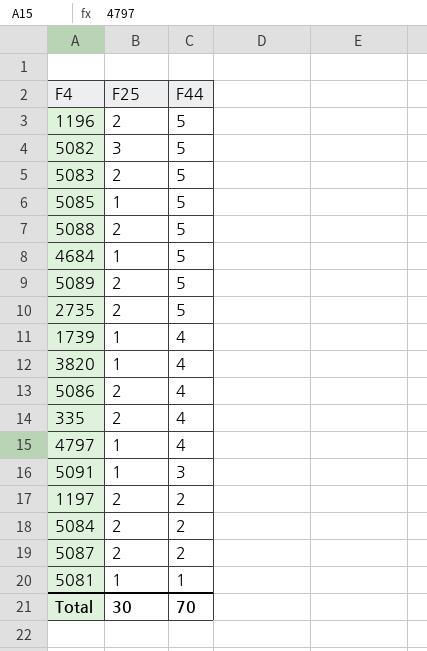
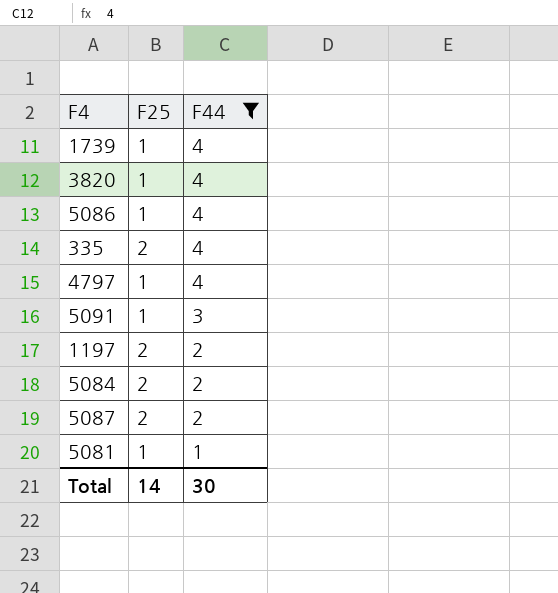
filter: none -> F44 != 5
5086 | F25: 2 -> 1
Total | F25: 30 -> 14
Total | F44: 70 -> 30

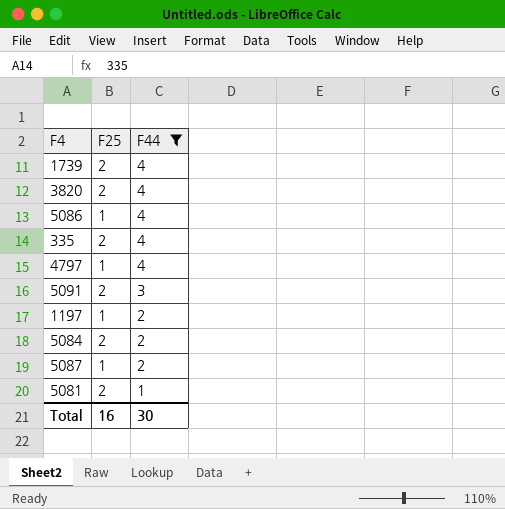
1739 | F25: 1 -> 2
3820 | F25: 1 -> 2
5091 | F25: 1 -> 2
1197 | F25: 2 -> 1
5087 | F25: 2 -> 1
5081 | F25: 1 -> 2
Total | F25: 14 -> 16

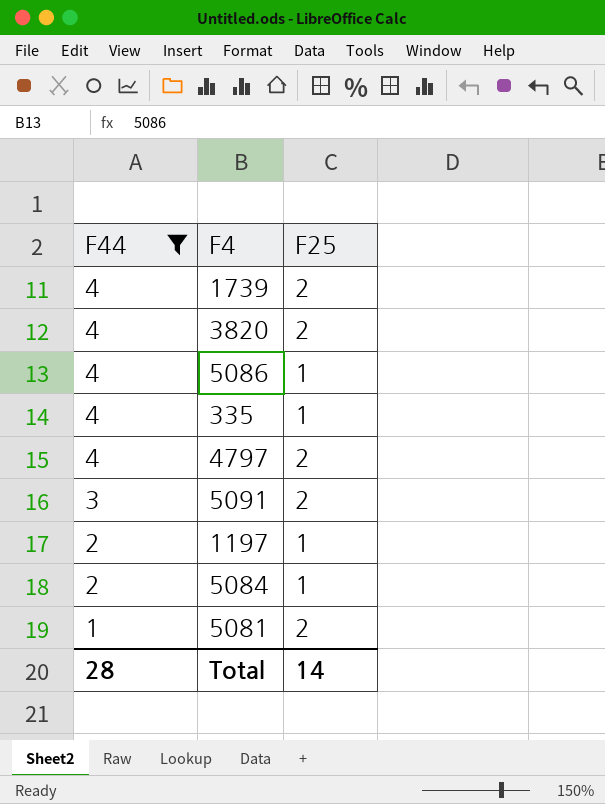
column F44 | position: 3 -> 1
row 5087: 1 | 2 -> none
335 | F25: 2 -> 1
4797 | F25: 1 -> 2
5084 | F25: 2 -> 1
Total | F44: 30 -> 28
Total | F25: 16 -> 14

